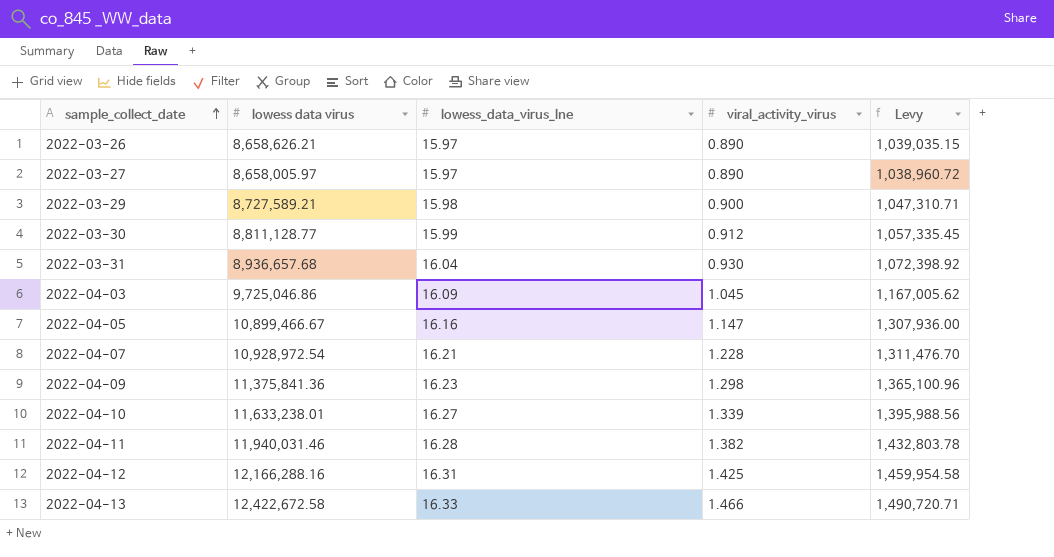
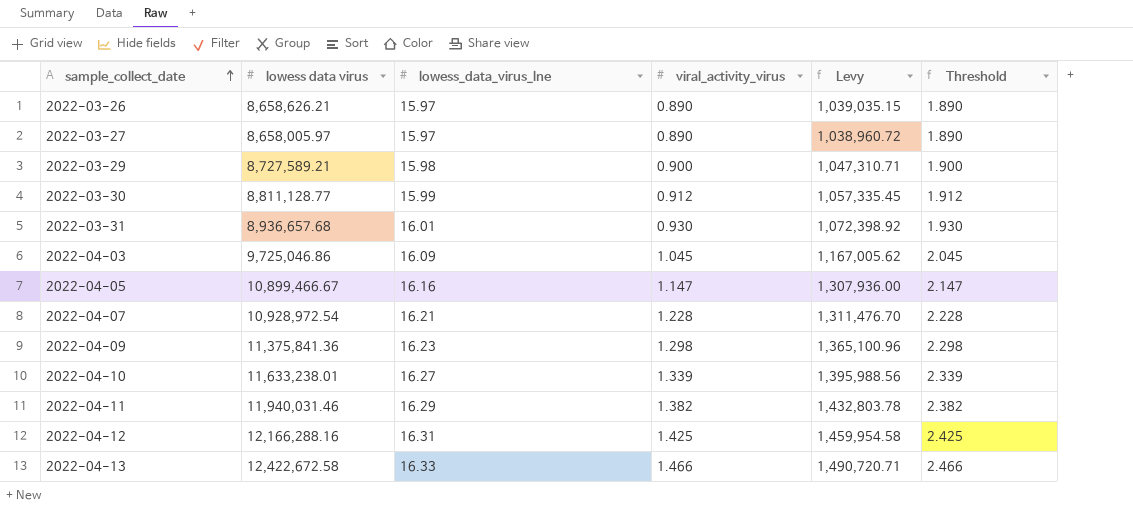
column Threshold | formula: none -> [viral_activity_virus] + 1
2022-03-31 | lowess_data_virus_lne: 16.04 -> 16.01
2022-04-11 | lowess_data_virus_lne: 16.28 -> 16.29

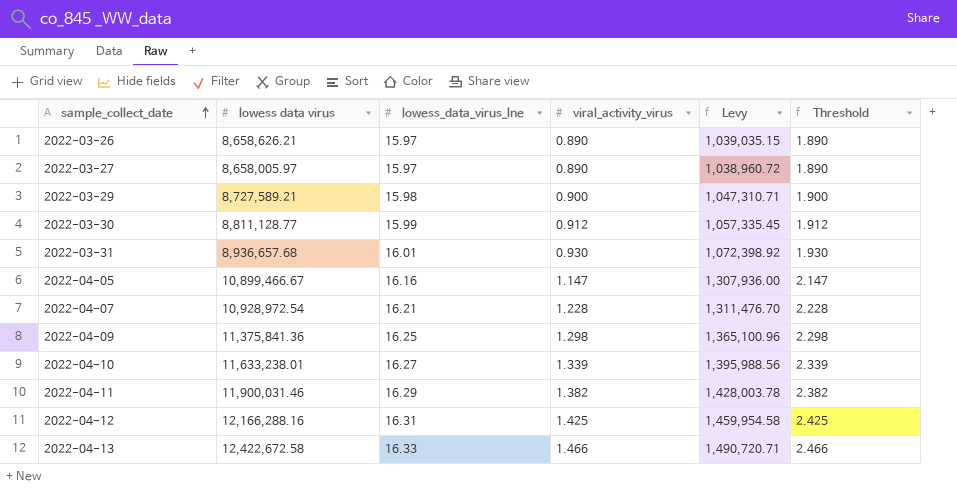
row 2022-04-03: 9,725,046.86 | 16.09 | 1.045 | 1,167,005.62 | 2.045 -> none
2022-04-09 | lowess_data_virus_lne: 16.23 -> 16.25
2022-04-11 | lowess data virus: 11,940,031.46 -> 11,900,031.46
2022-04-11 | Levy: 1,432,803.78 -> 1,428,003.78

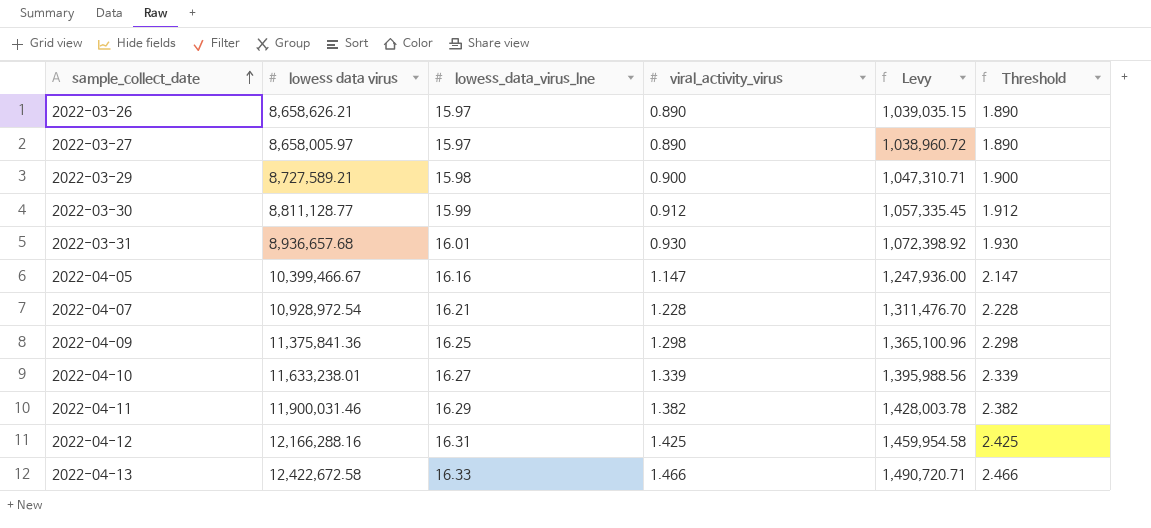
2022-04-05 | lowess data virus: 10,899,466.67 -> 10,399,466.67
2022-04-05 | Levy: 1,307,936.00 -> 1,247,936.00

